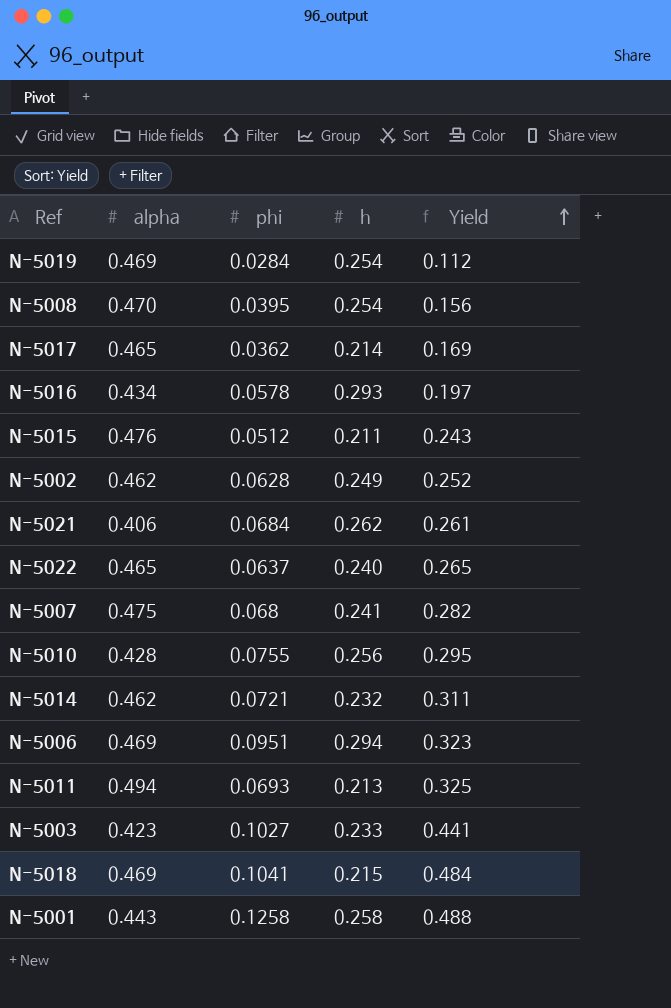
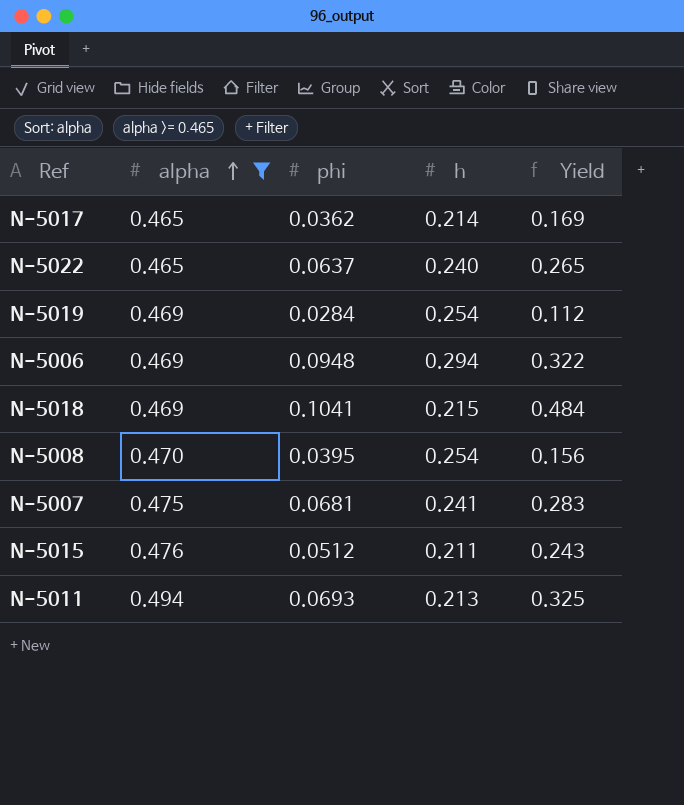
filter: none -> alpha >= 0.465
row order: Yield ascending -> alpha ascending
N-5006 | phi: 0.0951 -> 0.0948
N-5006 | Yield: 0.323 -> 0.322
N-5007 | phi: 0.068 -> 0.0681
N-5007 | Yield: 0.282 -> 0.283

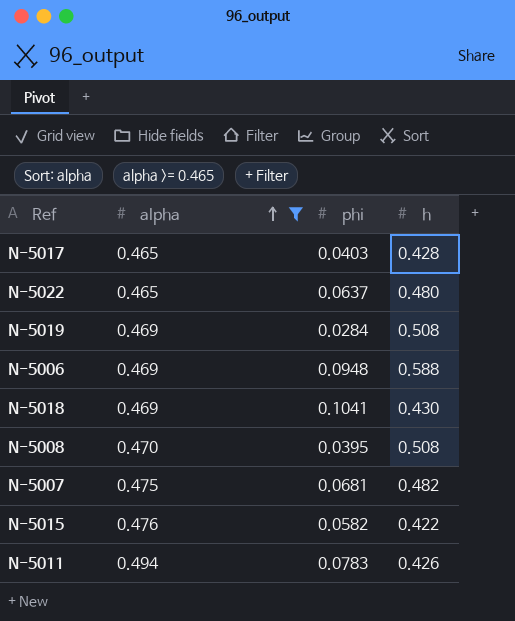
column Yield | formula: [phi] / [h] -> none
N-5017 | phi: 0.0362 -> 0.0403
N-5017 | h: 0.214 -> 0.428
N-5022 | h: 0.240 -> 0.480
N-5019 | h: 0.254 -> 0.508
N-5006 | h: 0.294 -> 0.588
N-5018 | h: 0.215 -> 0.430
N-5008 | h: 0.254 -> 0.508
N-5007 | h: 0.241 -> 0.482
N-5015 | phi: 0.0512 -> 0.0582
N-5015 | h: 0.211 -> 0.422
N-5011 | phi: 0.0693 -> 0.0783
N-5011 | h: 0.213 -> 0.426

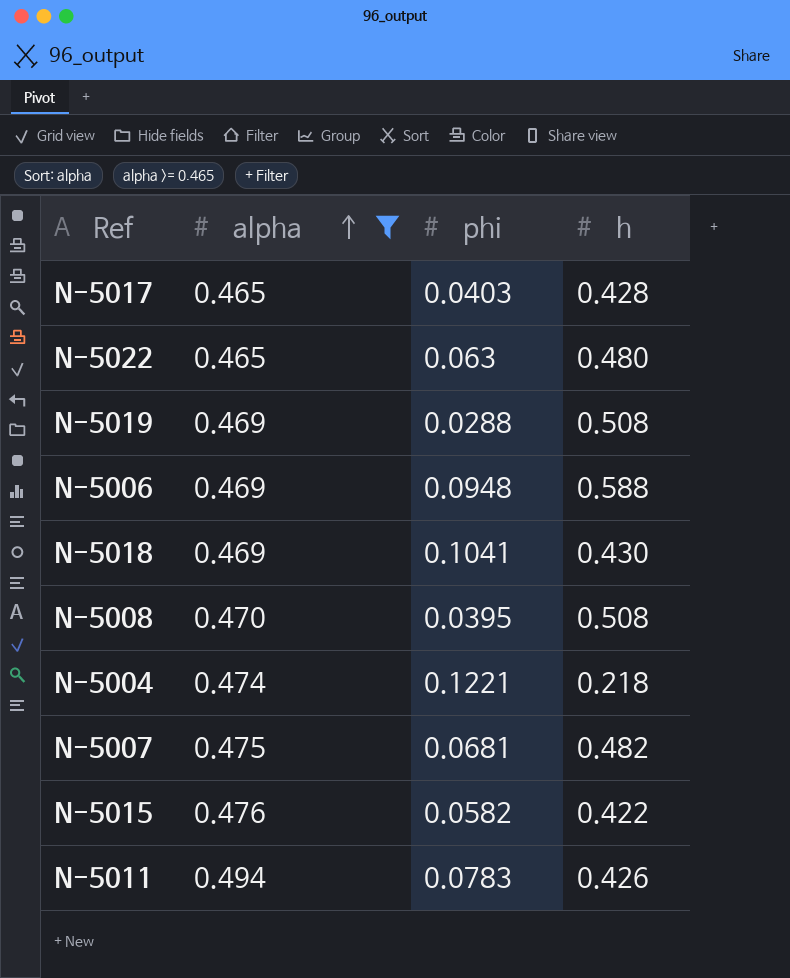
N-5022 | phi: 0.0637 -> 0.063
N-5019 | phi: 0.0284 -> 0.0288
row N-5004: none -> 0.474 | 0.1221 | 0.218

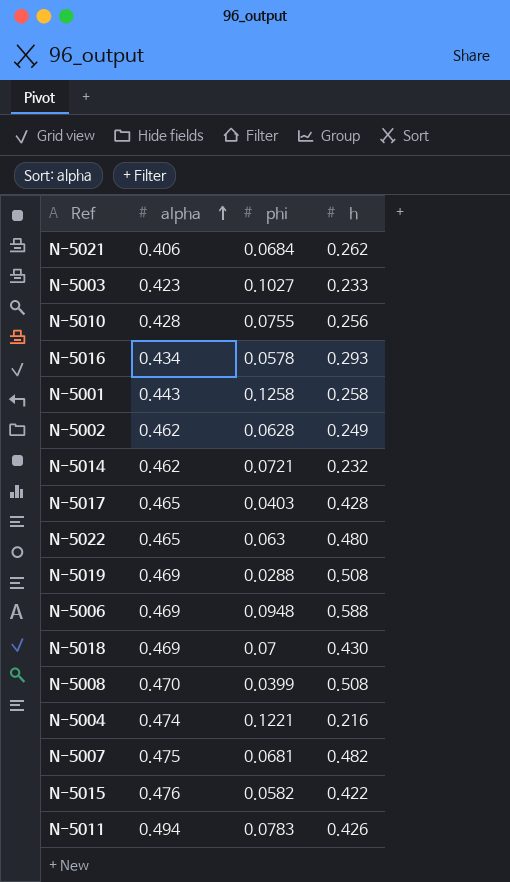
filter: alpha >= 0.465 -> none
N-5018 | phi: 0.1041 -> 0.07
N-5008 | phi: 0.0395 -> 0.0399
N-5004 | h: 0.218 -> 0.216

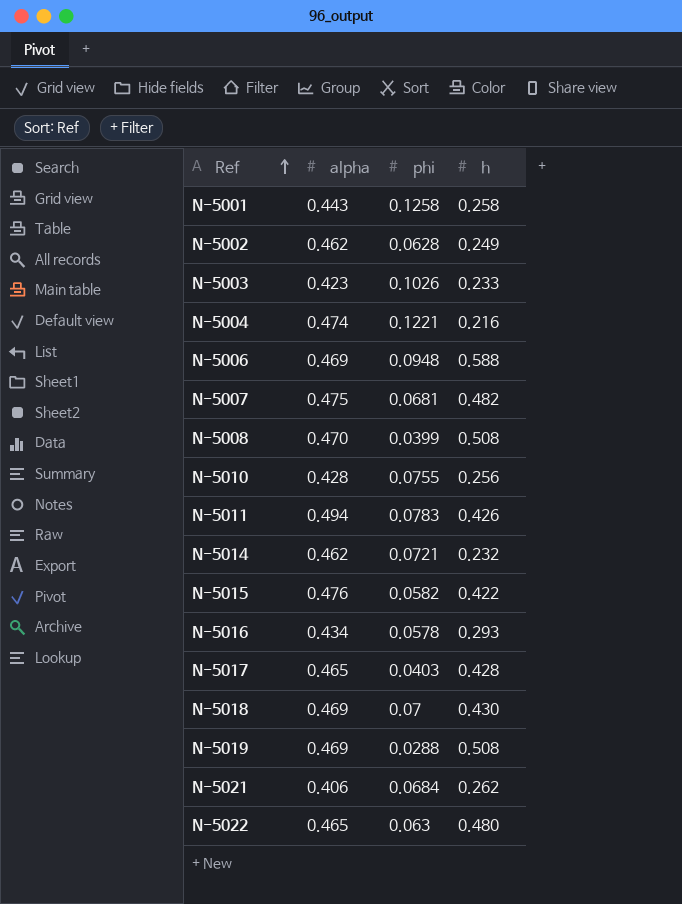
row order: alpha ascending -> Ref ascending
N-5003 | phi: 0.1027 -> 0.1026

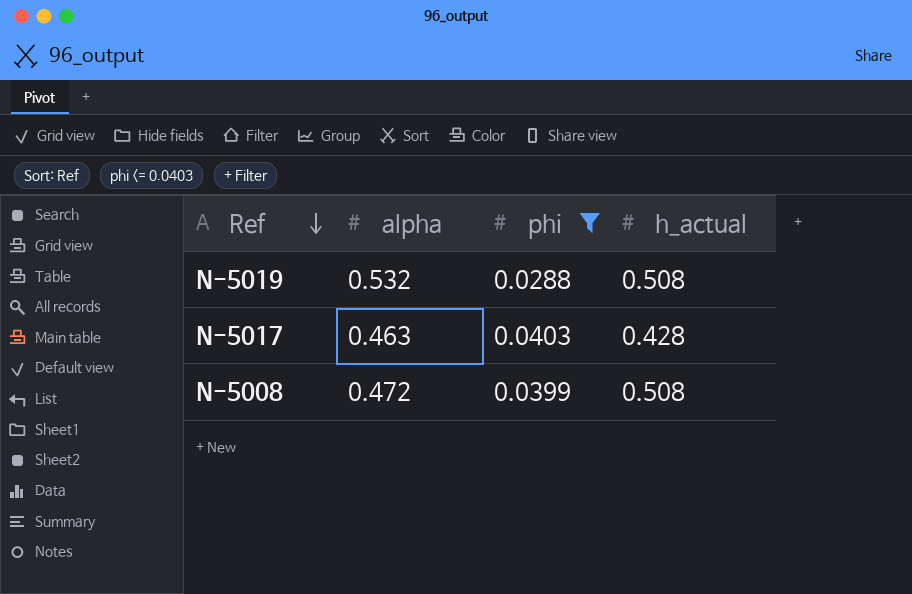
filter: none -> phi <= 0.0403
row order: Ref ascending -> Ref descending
column name: h -> h_actual
N-5019 | alpha: 0.469 -> 0.532
N-5017 | alpha: 0.465 -> 0.463
N-5008 | alpha: 0.470 -> 0.472

